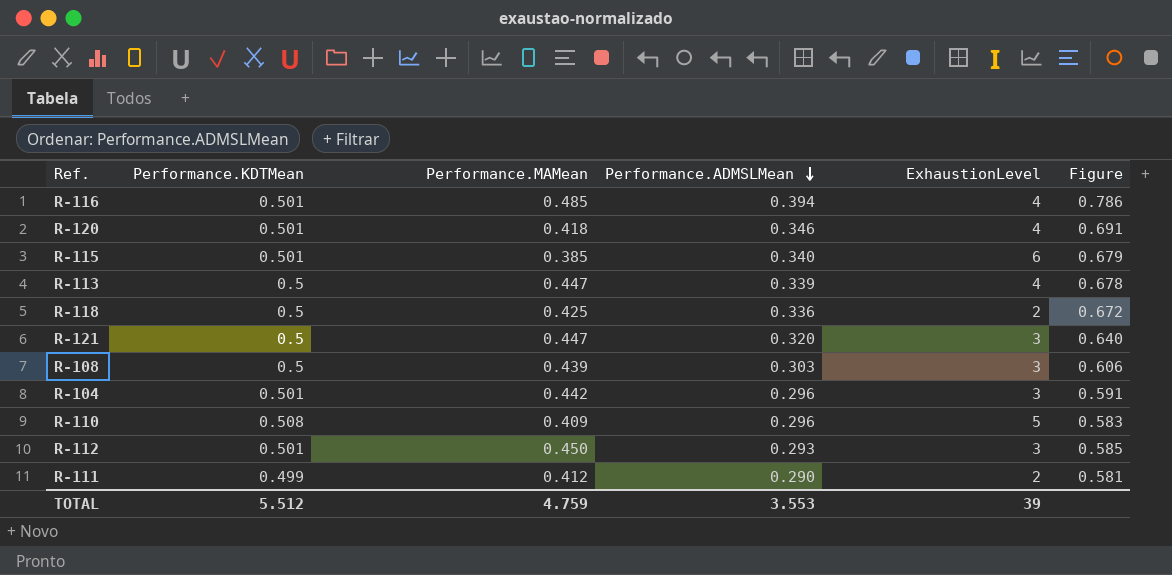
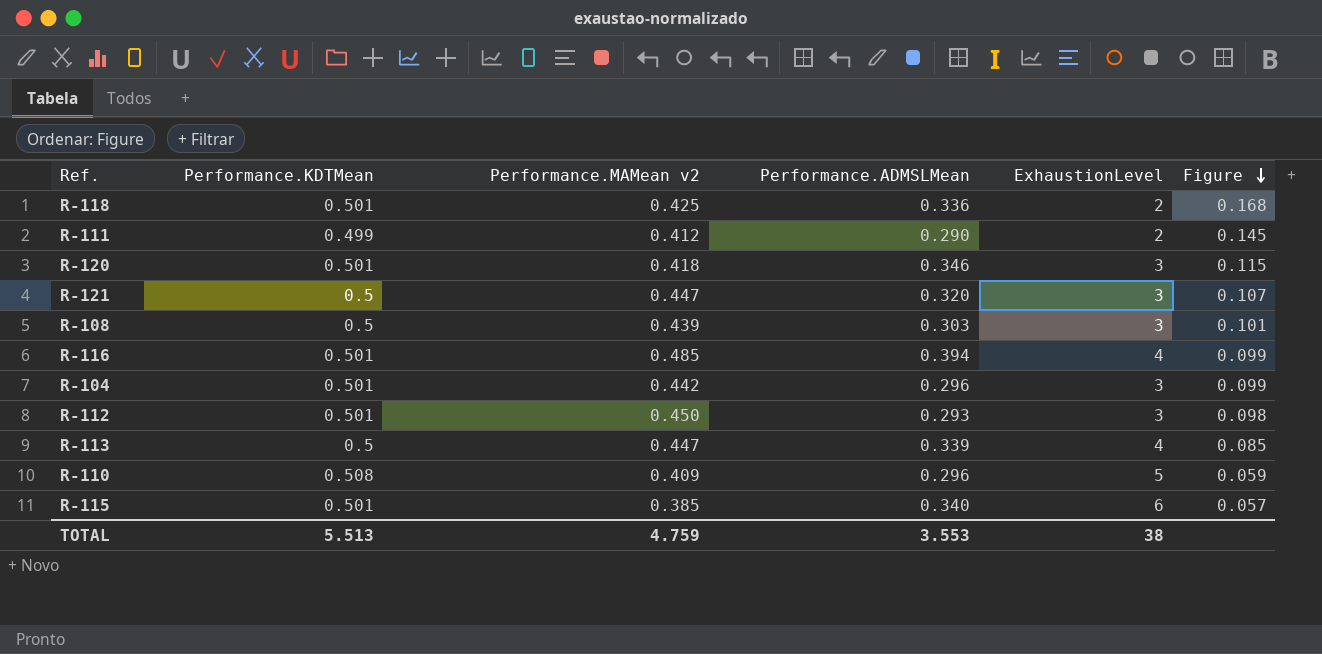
row order: Performance.ADMSLMean descending -> Figure descending
column name: Performance.MAMean -> Performance.MAMean v2
column Figure | formula: [Performance.ADMSLMean] / [Performance.KDTMean] -> [Performance.ADMSLMean] / [ExhaustionLevel]
R-118 | Performance.KDTMean: 0.5 -> 0.501
R-120 | ExhaustionLevel: 4 -> 3
TOTAL | Performance.KDTMean: 5.512 -> 5.513
TOTAL | ExhaustionLevel: 39 -> 38

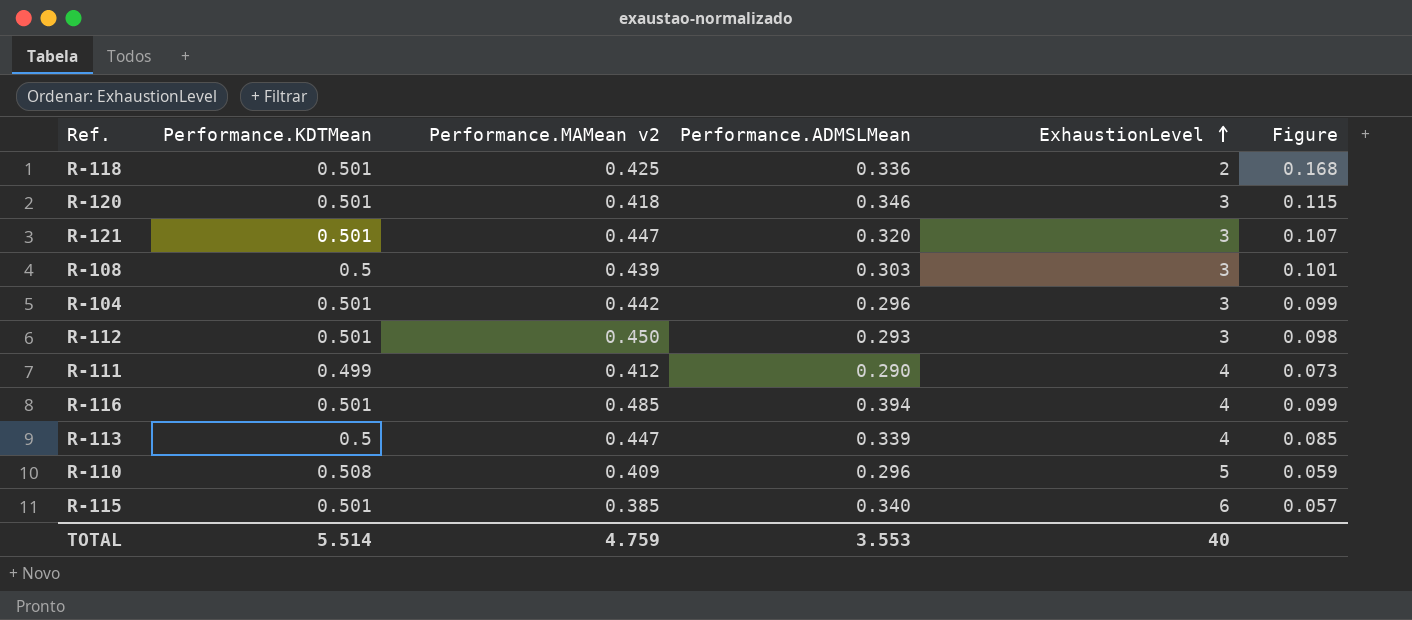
row order: Figure descending -> ExhaustionLevel ascending
R-121 | Performance.KDTMean: 0.5 -> 0.501
R-111 | ExhaustionLevel: 2 -> 4
R-111 | Figure: 0.145 -> 0.073
TOTAL | Performance.KDTMean: 5.513 -> 5.514
TOTAL | ExhaustionLevel: 38 -> 40

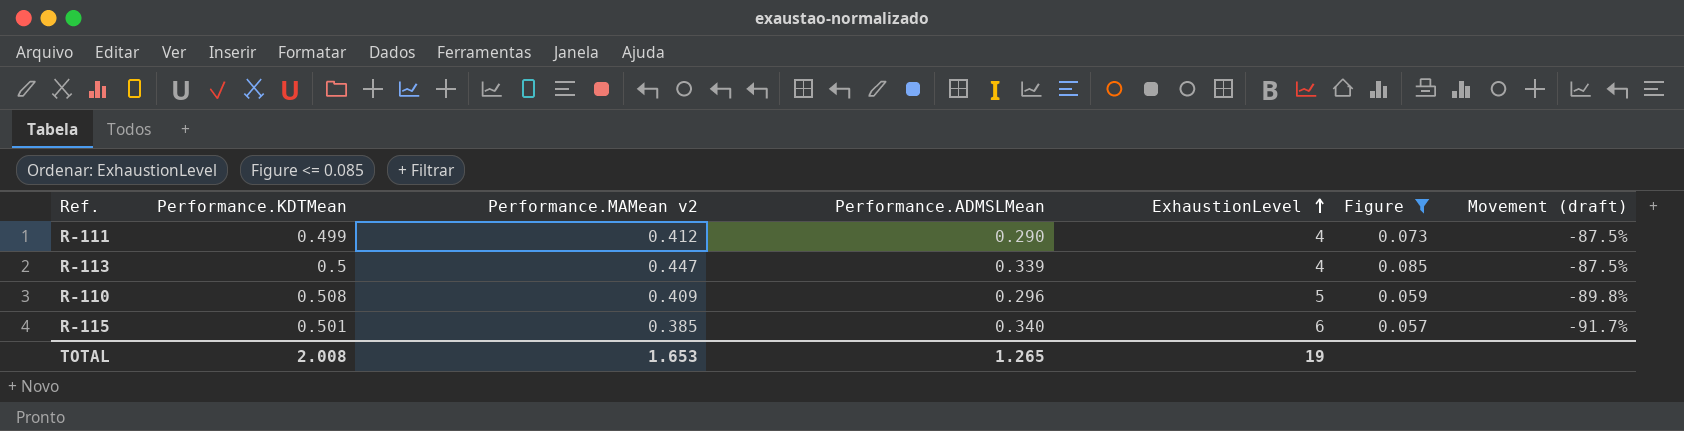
filter: none -> Figure <= 0.085
column Movement (draft) | formula: none -> ([Performance.KDTMean] - [ExhaustionLevel]) / [ExhaustionLevel]
TOTAL | Performance.KDTMean: 5.514 -> 2.008
TOTAL | Performance.MAMean v2: 4.759 -> 1.653
TOTAL | Performance.ADMSLMean: 3.553 -> 1.265
TOTAL | ExhaustionLevel: 40 -> 19

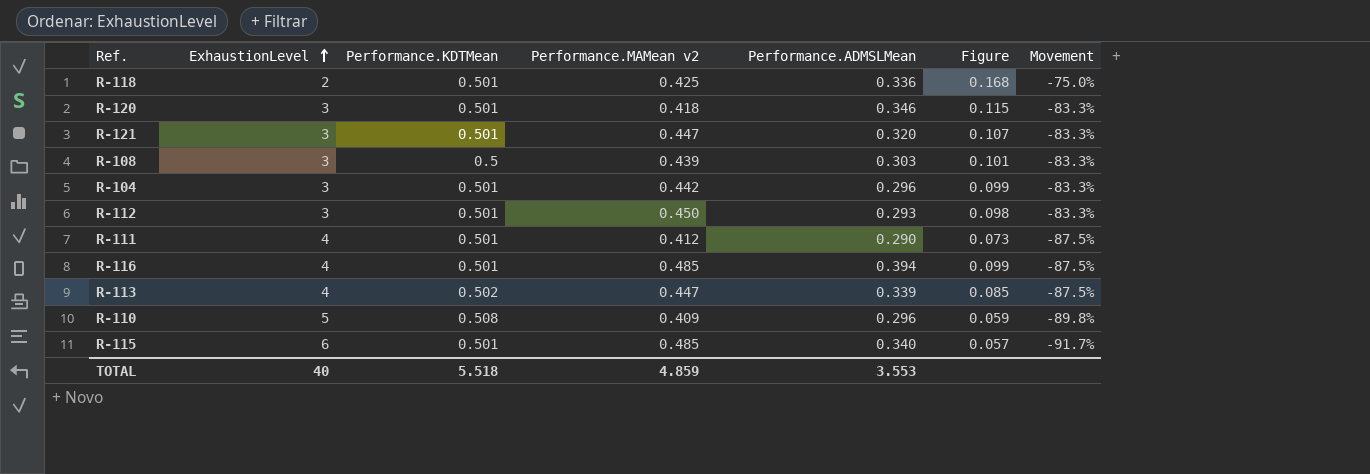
filter: Figure <= 0.085 -> none
column ExhaustionLevel | position: 5 -> 2
column name: Movement (draft) -> Movement
R-111 | Performance.KDTMean: 0.499 -> 0.501
R-113 | Performance.KDTMean: 0.5 -> 0.502
R-115 | Performance.MAMean v2: 0.385 -> 0.485
TOTAL | ExhaustionLevel: 19 -> 40
TOTAL | Performance.KDTMean: 2.008 -> 5.518
TOTAL | Performance.MAMean v2: 1.653 -> 4.859
TOTAL | Performance.ADMSLMean: 1.265 -> 3.553

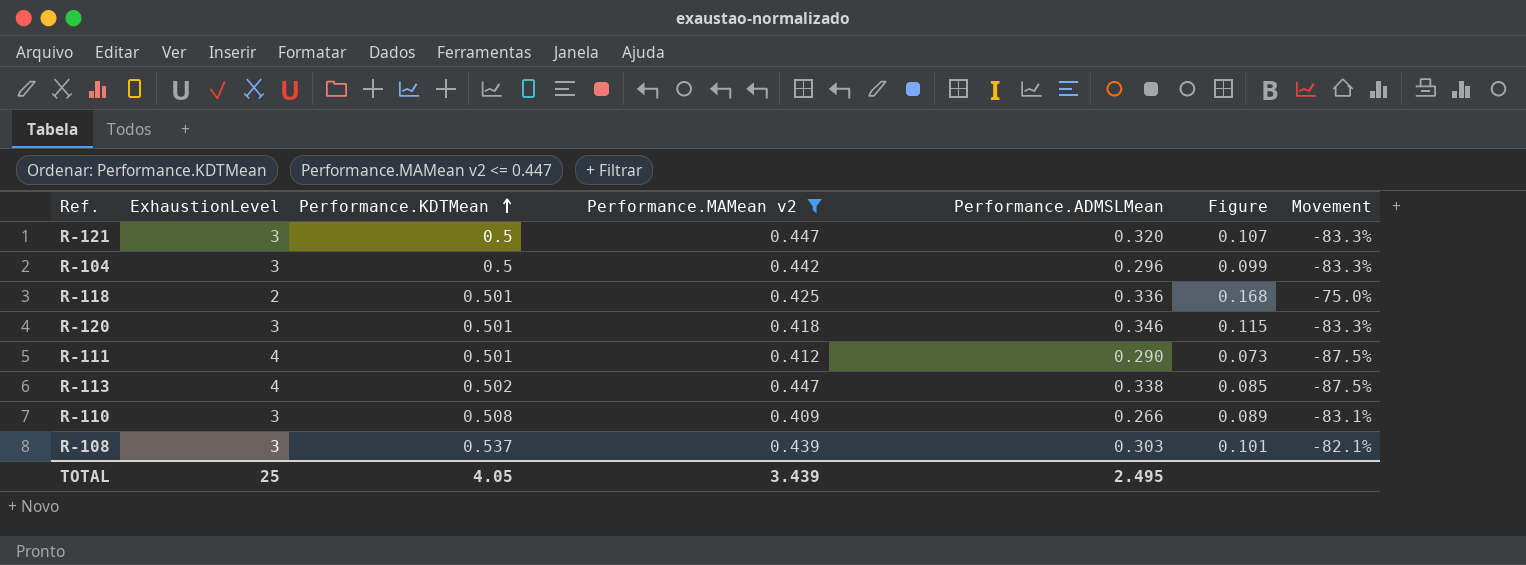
filter: none -> Performance.MAMean v2 <= 0.447
row order: ExhaustionLevel ascending -> Performance.KDTMean ascending
R-121 | Performance.KDTMean: 0.501 -> 0.5
R-104 | Performance.KDTMean: 0.501 -> 0.5
R-113 | Performance.ADMSLMean: 0.339 -> 0.338
R-110 | ExhaustionLevel: 5 -> 3
R-110 | Performance.ADMSLMean: 0.296 -> 0.266
R-110 | Figure: 0.059 -> 0.089
R-110 | Movement: -89.8% -> -83.1%
R-108 | Performance.KDTMean: 0.5 -> 0.537
R-108 | Movement: -83.3% -> -82.1%
TOTAL | ExhaustionLevel: 40 -> 25
TOTAL | Performance.KDTMean: 5.518 -> 4.05
TOTAL | Performance.MAMean v2: 4.859 -> 3.439
TOTAL | Performance.ADMSLMean: 3.553 -> 2.495

